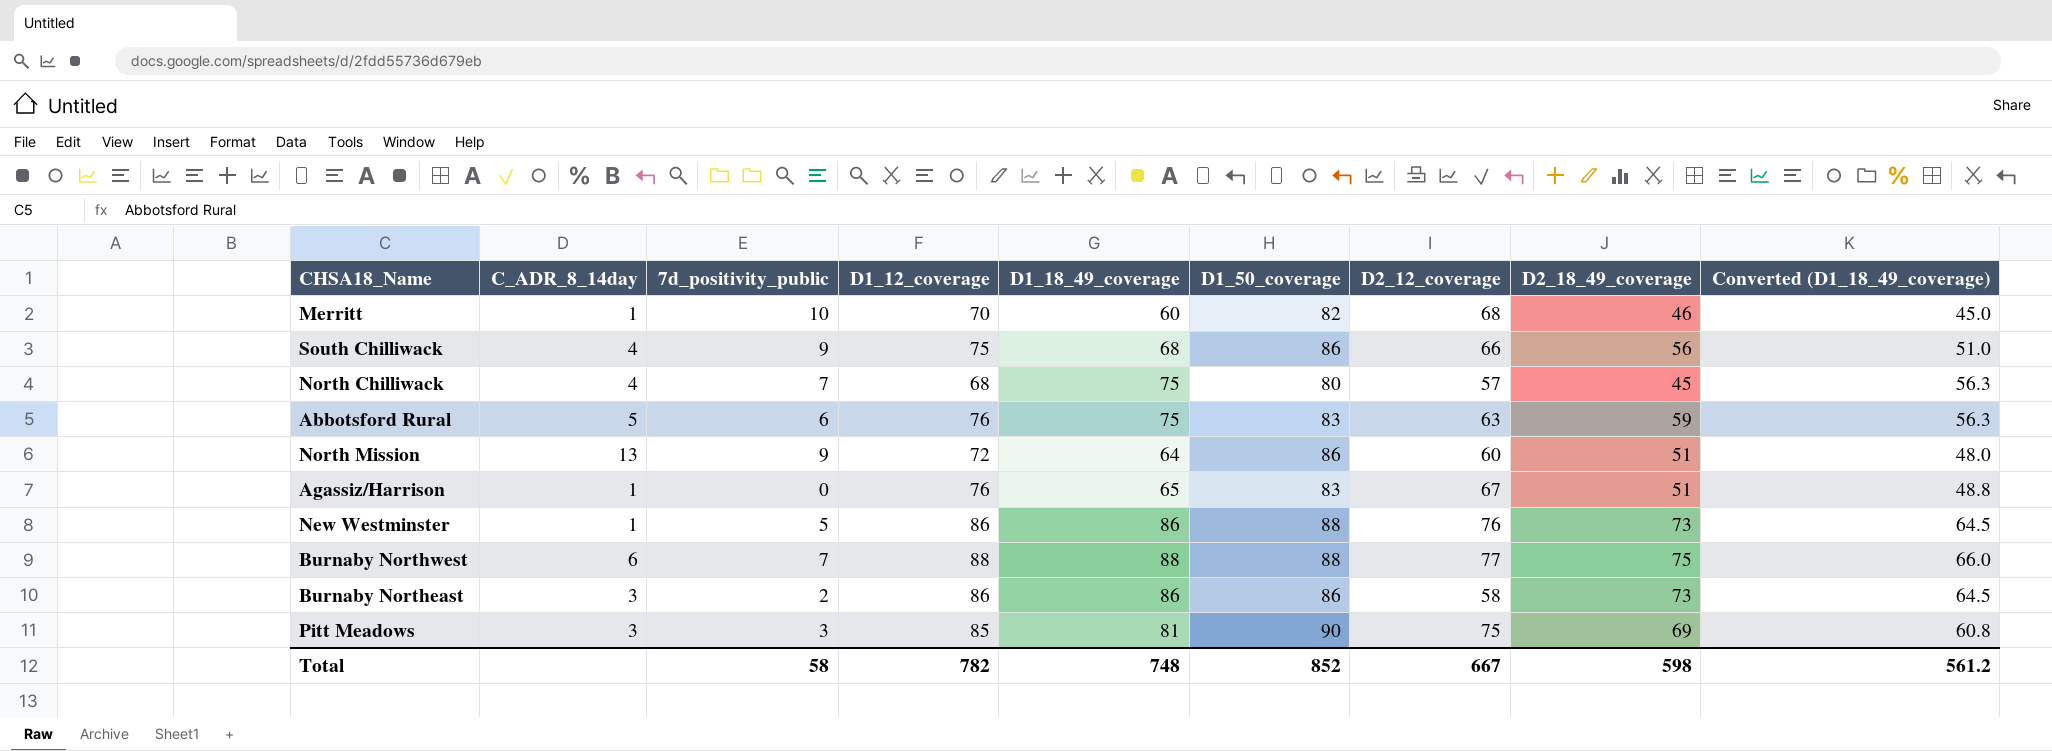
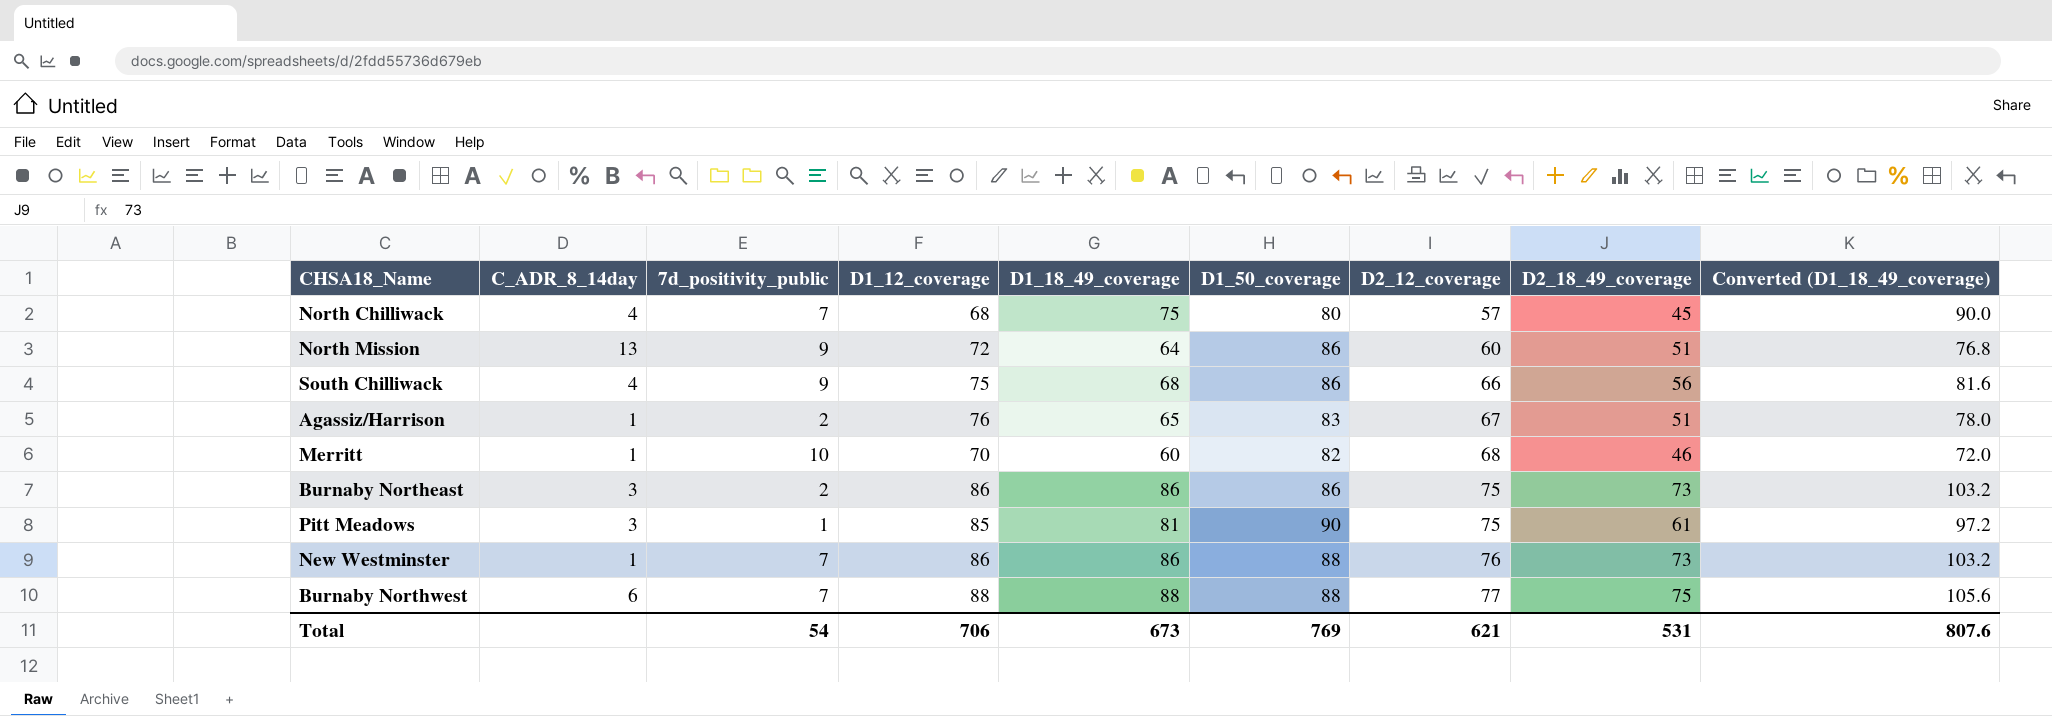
row order: none -> D2_12_coverage ascending
column Converted (D1_18_49_coverage) | formula: [D1_18_49_coverage] * 0.75 -> [D1_18_49_coverage] * 1.2
row Abbotsford Rural: 5 | 6 | 76 | 75 | 83 | 63 | 59 | 56.3 -> none
Agassiz/Harrison | 7d_positivity_public: 0 -> 2
Burnaby Northeast | D2_12_coverage: 58 -> 75
Pitt Meadows | 7d_positivity_public: 3 -> 1
Pitt Meadows | D2_18_49_coverage: 69 -> 61
New Westminster | 7d_positivity_public: 5 -> 7
Total | 7d_positivity_public: 58 -> 54
Total | D1_12_coverage: 782 -> 706
Total | D1_18_49_coverage: 748 -> 673
Total | D1_50_coverage: 852 -> 769
Total | D2_12_coverage: 667 -> 621
Total | D2_18_49_coverage: 598 -> 531
Total | Converted (D1_18_49_coverage): 561.2 -> 807.6

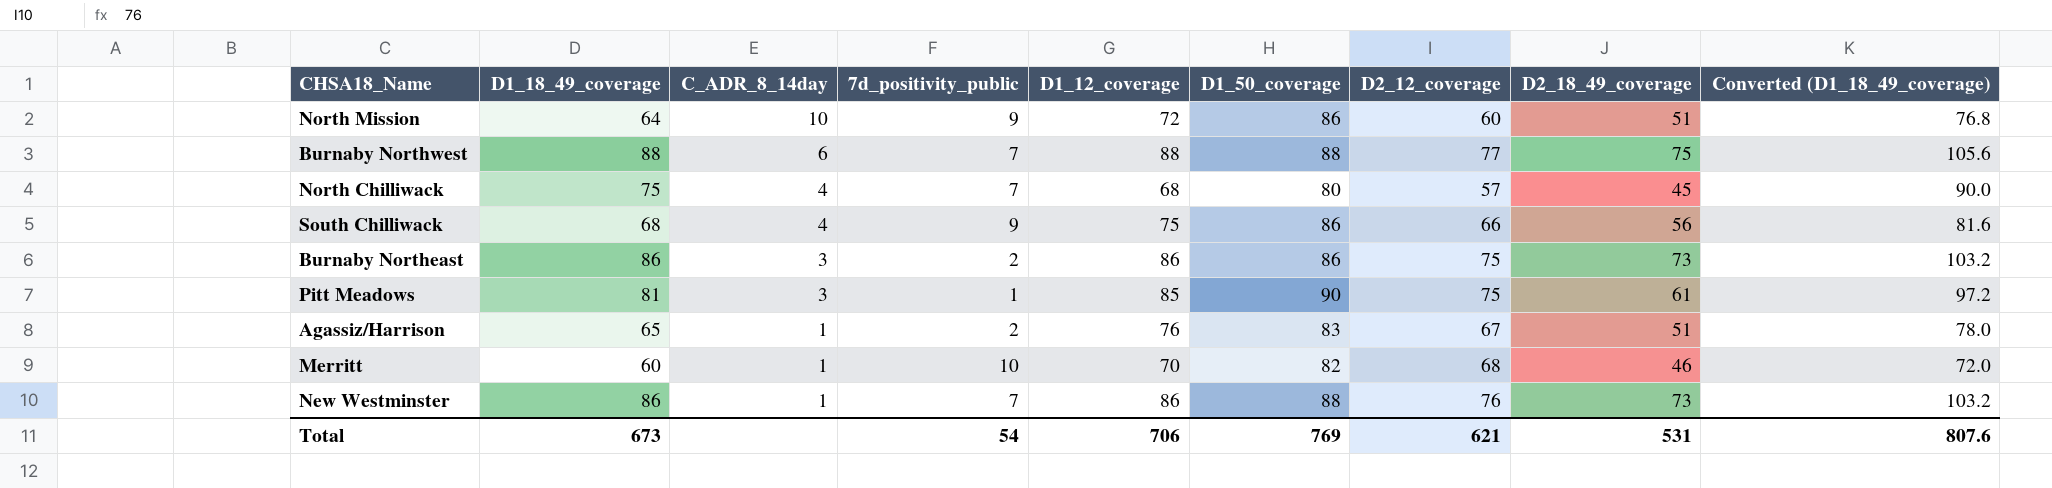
row order: D2_12_coverage ascending -> C_ADR_8_14day descending
column D1_18_49_coverage | position: 5 -> 2
North Mission | C_ADR_8_14day: 13 -> 10

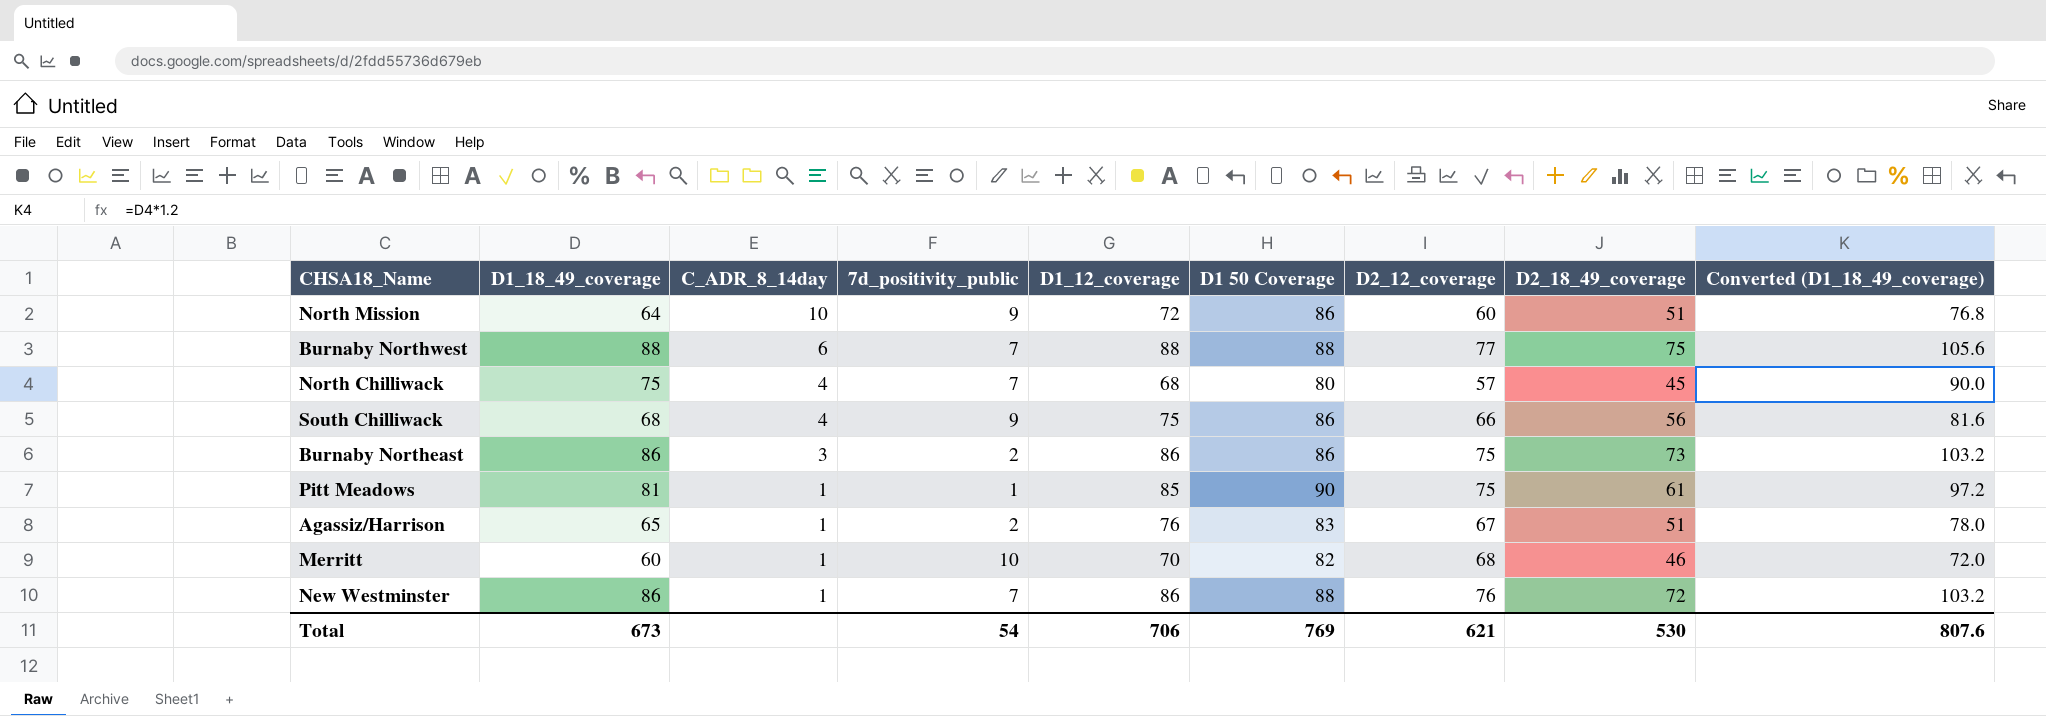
column name: D1_50_coverage -> D1 50 Coverage
Pitt Meadows | C_ADR_8_14day: 3 -> 1
New Westminster | D2_18_49_coverage: 73 -> 72
Total | D2_18_49_coverage: 531 -> 530

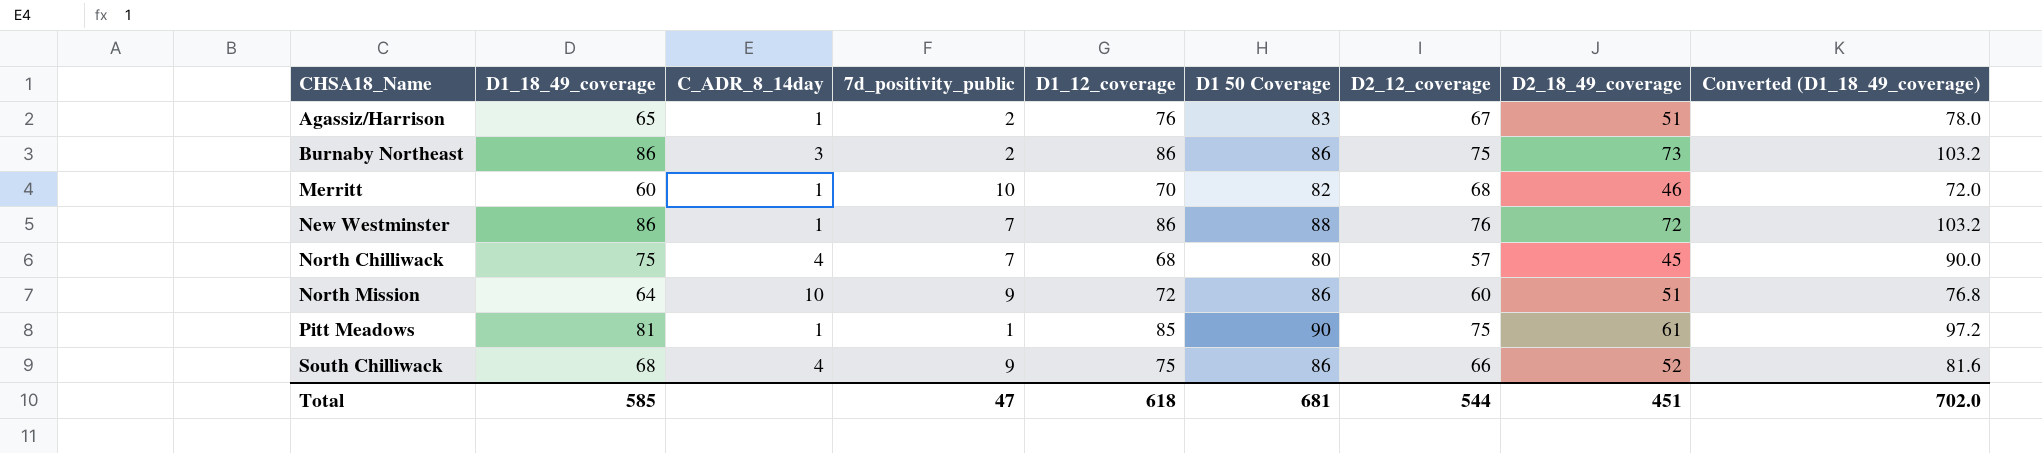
row order: C_ADR_8_14day descending -> CHSA18_Name ascending
row Burnaby Northwest: 88 | 6 | 7 | 88 | 88 | 77 | 75 | 105.6 -> none
South Chilliwack | D2_18_49_coverage: 56 -> 52
Total | D1_18_49_coverage: 673 -> 585
Total | 7d_positivity_public: 54 -> 47
Total | D1_12_coverage: 706 -> 618
Total | D1 50 Coverage: 769 -> 681
Total | D2_12_coverage: 621 -> 544
Total | D2_18_49_coverage: 530 -> 451
Total | Converted (D1_18_49_coverage): 807.6 -> 702.0

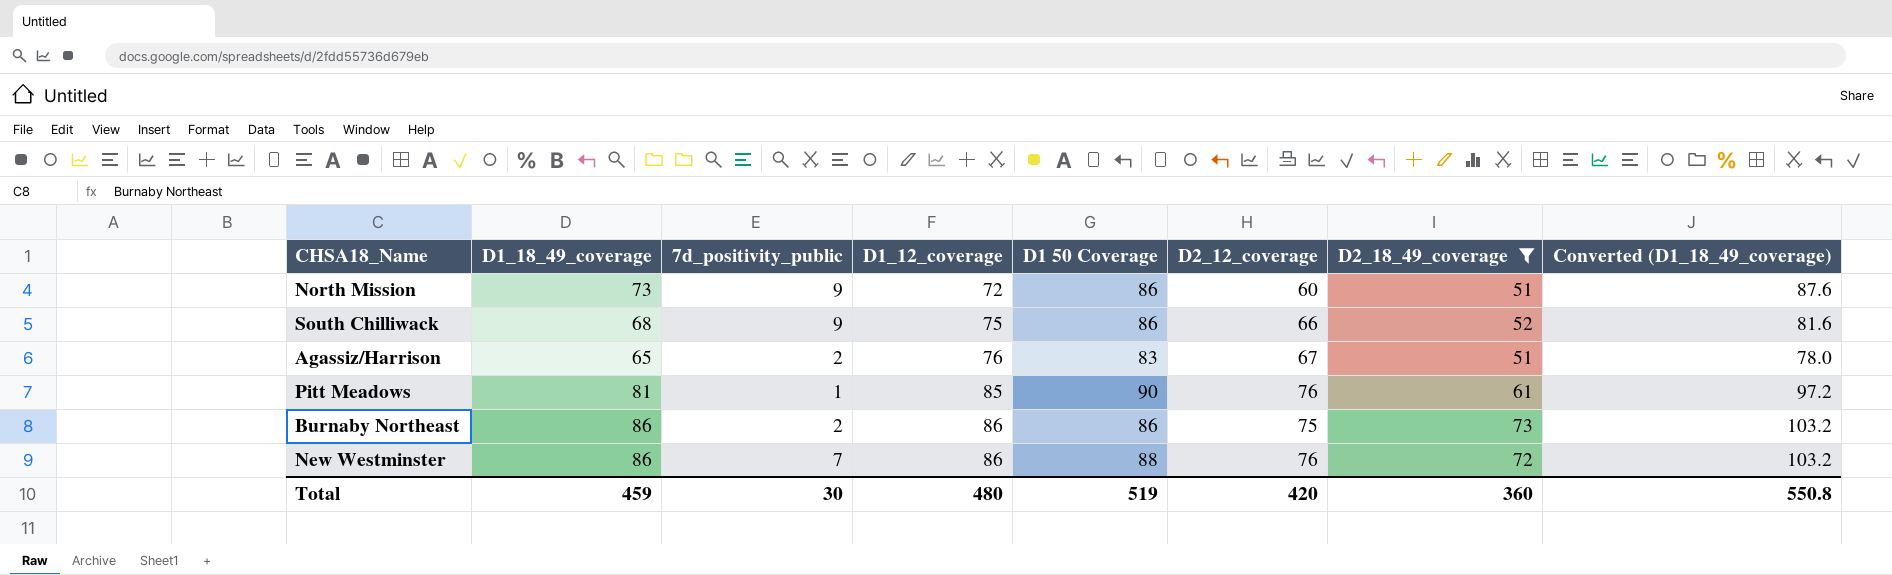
filter: none -> D2_18_49_coverage >= 51
row order: CHSA18_Name ascending -> D1_12_coverage ascending
column C_ADR_8_14day | position: 3 -> none
North Mission | D1_18_49_coverage: 64 -> 73
North Mission | Converted (D1_18_49_coverage): 76.8 -> 87.6
Pitt Meadows | D2_12_coverage: 75 -> 76
Total | D1_18_49_coverage: 585 -> 459
Total | 7d_positivity_public: 47 -> 30
Total | D1_12_coverage: 618 -> 480
Total | D1 50 Coverage: 681 -> 519
Total | D2_12_coverage: 544 -> 420
Total | D2_18_49_coverage: 451 -> 360
Total | Converted (D1_18_49_coverage): 702.0 -> 550.8

